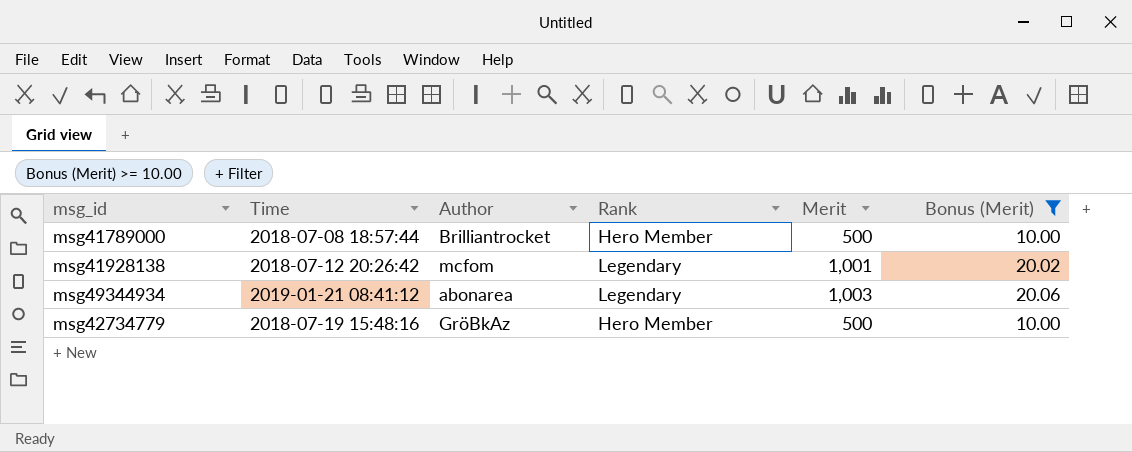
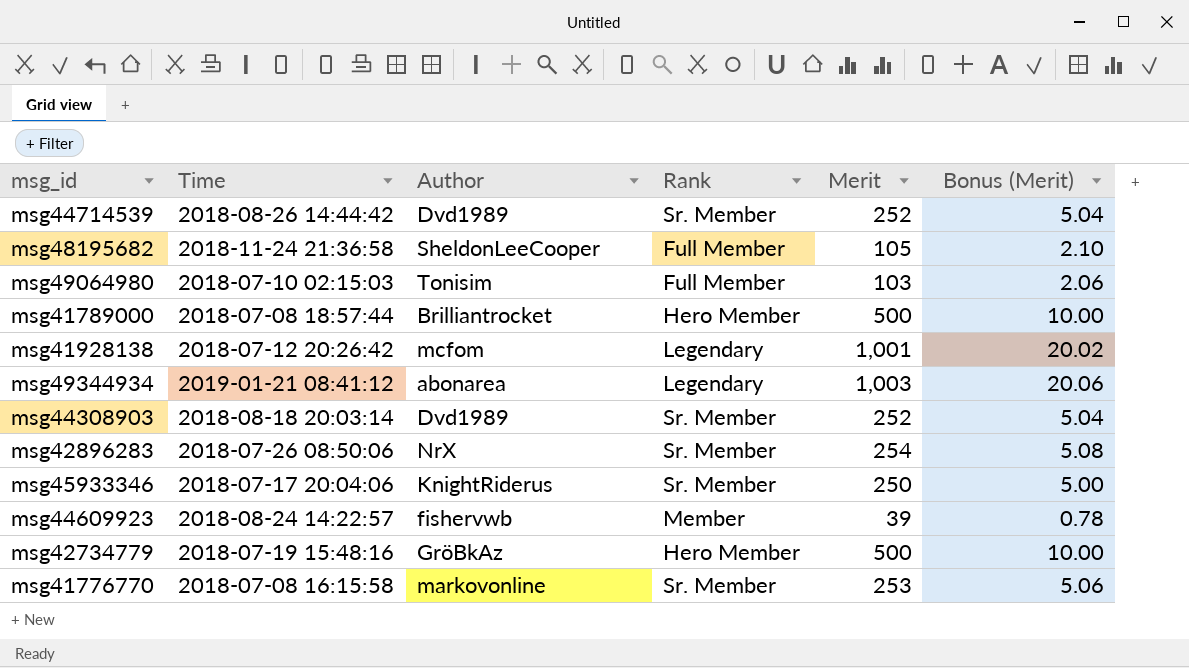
filter: Bonus (Merit) >= 10.00 -> none

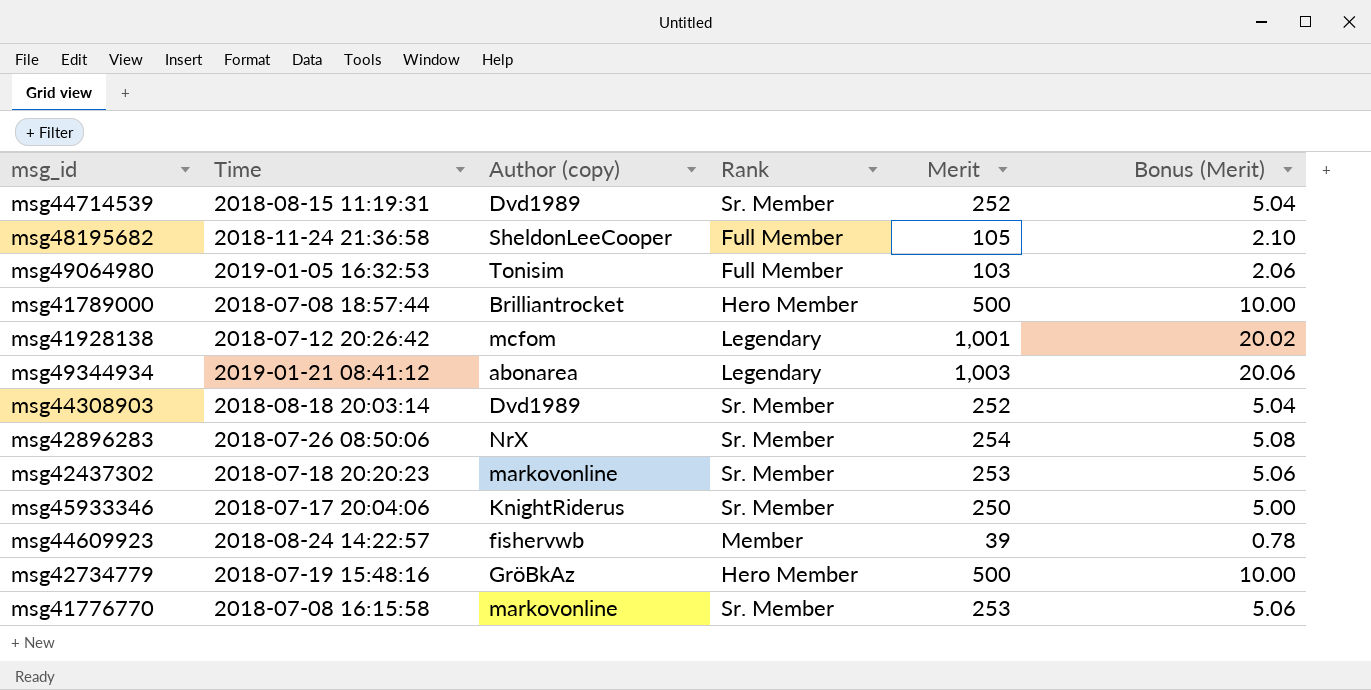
column name: Author -> Author (copy)
msg44714539 | Time: 2018-08-26 14:44:42 -> 2018-08-15 11:19:31
msg49064980 | Time: 2018-07-10 02:15:03 -> 2019-01-05 16:32:53
row msg42437302: none -> 2018-07-18 20:20:23 | markovonline | Sr. Member | 253 | 5.06

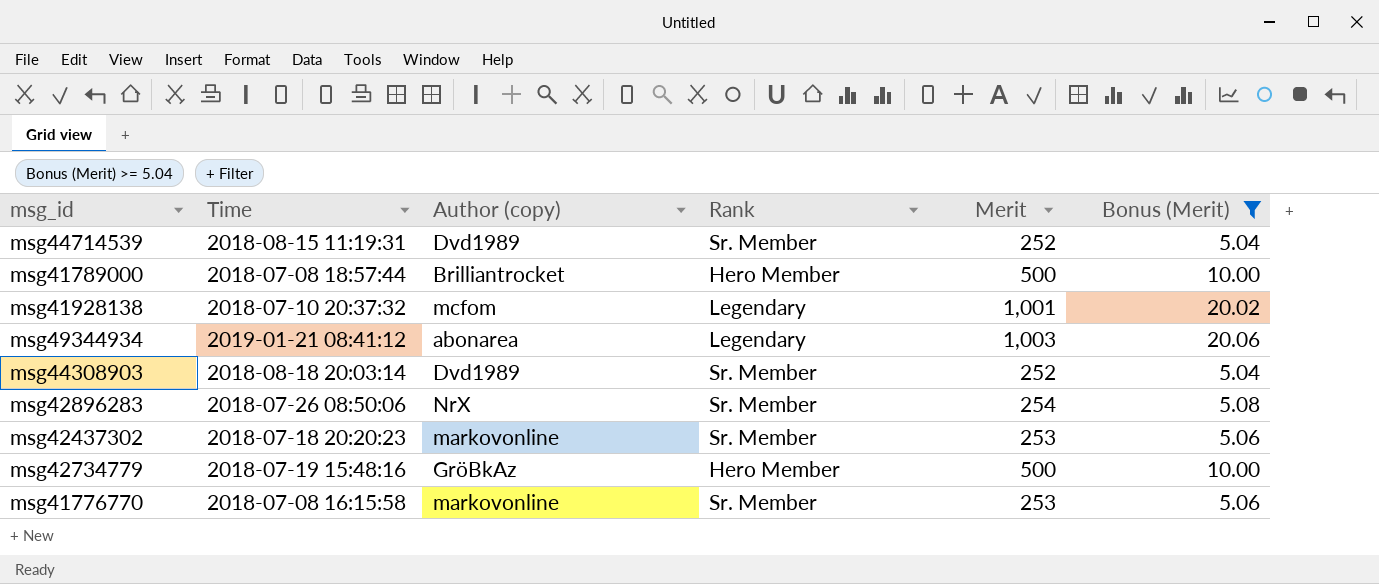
filter: none -> Bonus (Merit) >= 5.04
msg41928138 | Time: 2018-07-12 20:26:42 -> 2018-07-10 20:37:32

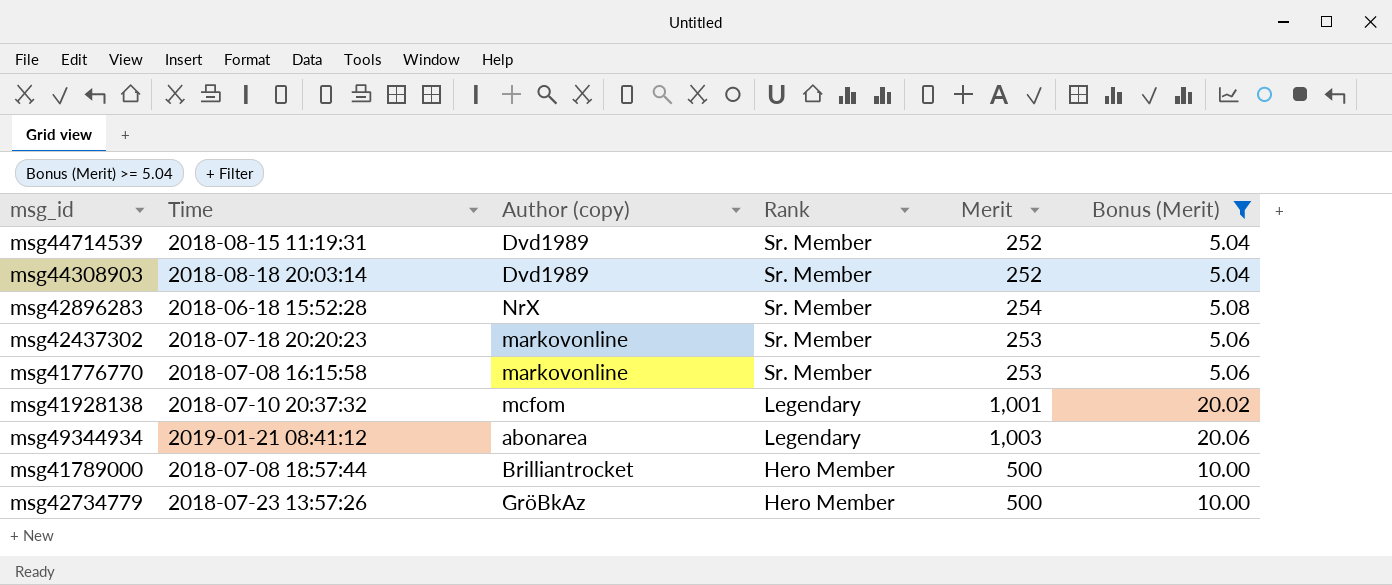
row order: none -> Rank descending
msg42896283 | Time: 2018-07-26 08:50:06 -> 2018-06-18 15:52:28
msg42734779 | Time: 2018-07-19 15:48:16 -> 2018-07-23 13:57:26

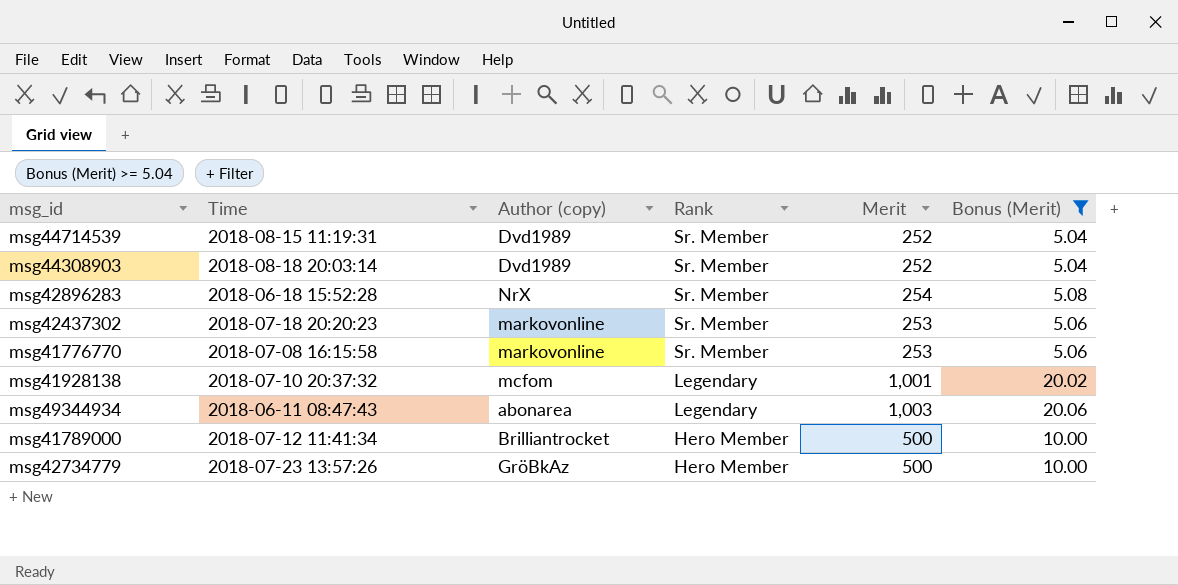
msg49344934 | Time: 2019-01-21 08:41:12 -> 2018-06-11 08:47:43
msg41789000 | Time: 2018-07-08 18:57:44 -> 2018-07-12 11:41:34

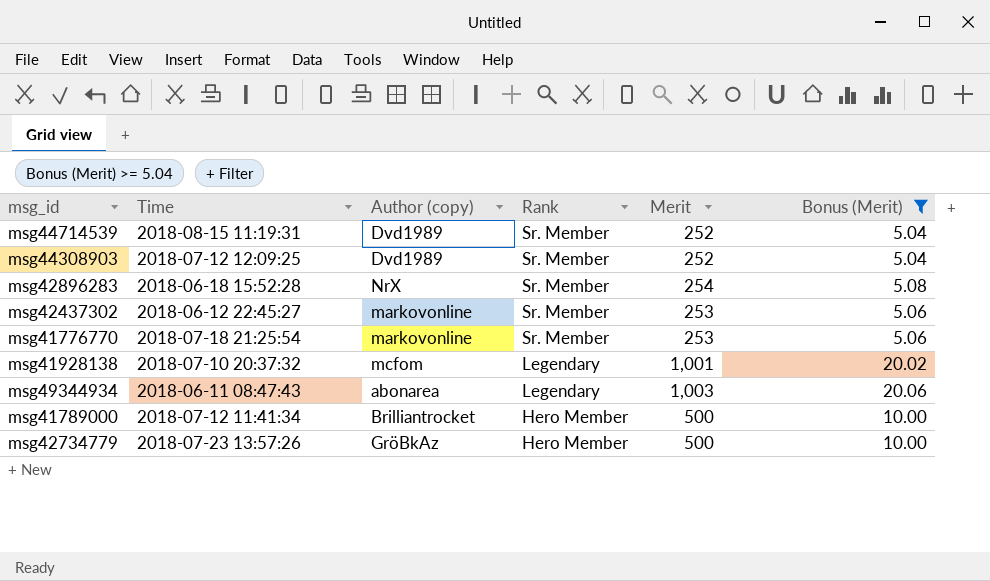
msg44308903 | Time: 2018-08-18 20:03:14 -> 2018-07-12 12:09:25
msg42437302 | Time: 2018-07-18 20:20:23 -> 2018-06-12 22:45:27
msg41776770 | Time: 2018-07-08 16:15:58 -> 2018-07-18 21:25:54

